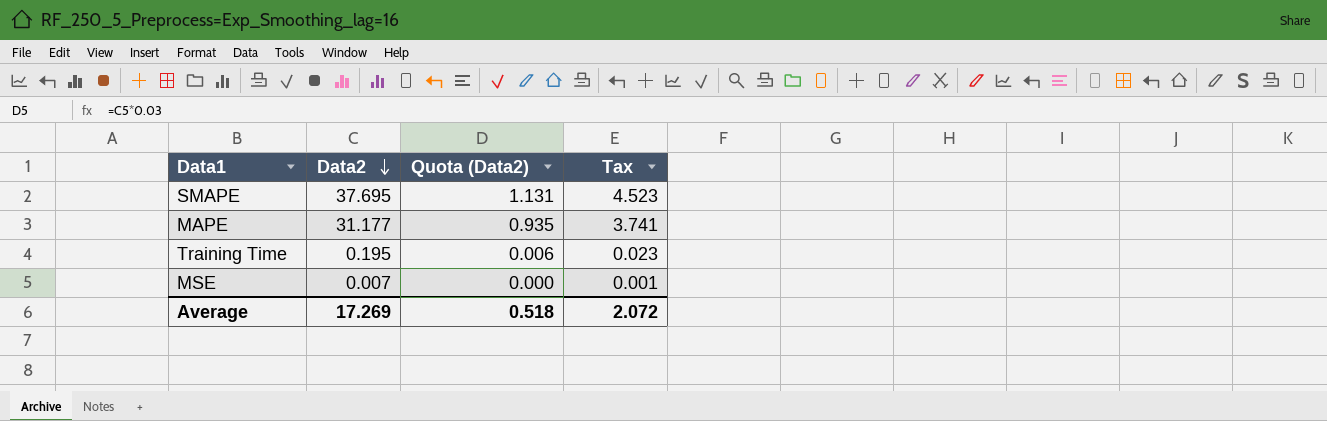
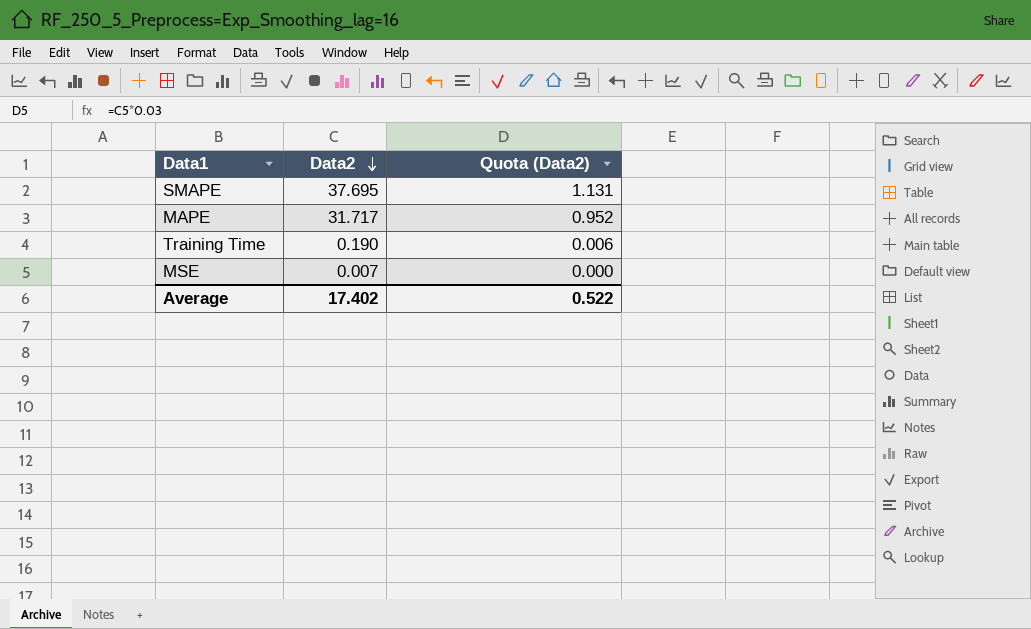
column Tax | formula: [Data2] * 0.12 -> none
MAPE | Data2: 31.177 -> 31.717
MAPE | Quota (Data2): 0.935 -> 0.952
Training Time | Data2: 0.195 -> 0.190
Average | Data2: 17.269 -> 17.402
Average | Quota (Data2): 0.518 -> 0.522

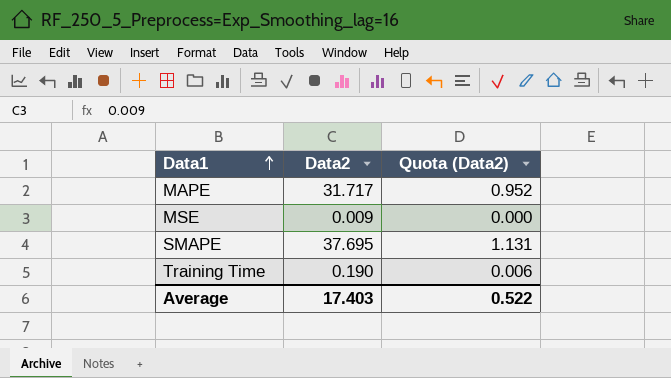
row order: Data2 descending -> Data1 ascending
MSE | Data2: 0.007 -> 0.009
Average | Data2: 17.402 -> 17.403

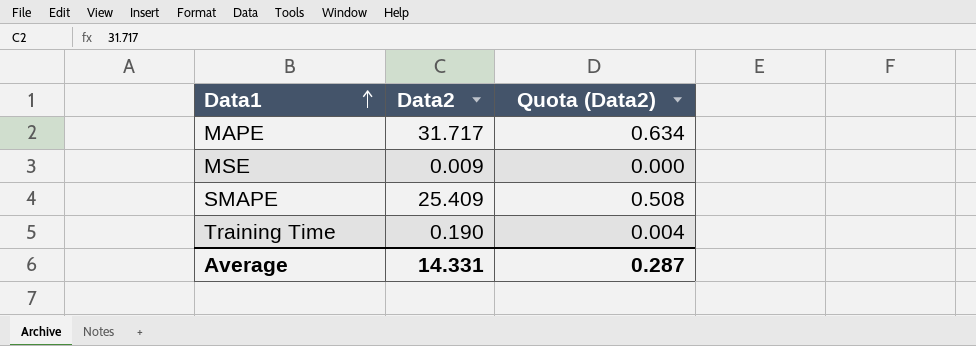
column Quota (Data2) | formula: [Data2] * 0.03 -> [Data2] * 0.02
SMAPE | Data2: 37.695 -> 25.409
Average | Data2: 17.403 -> 14.331
Average | Quota (Data2): 0.522 -> 0.287

